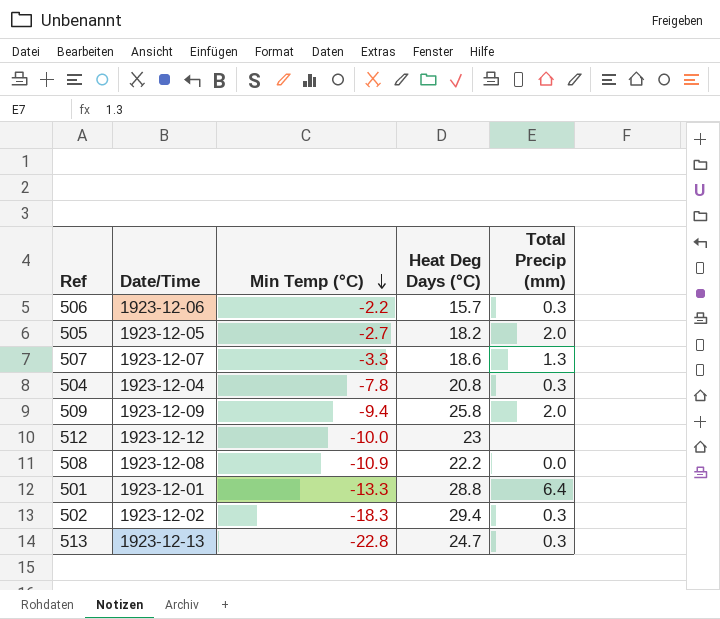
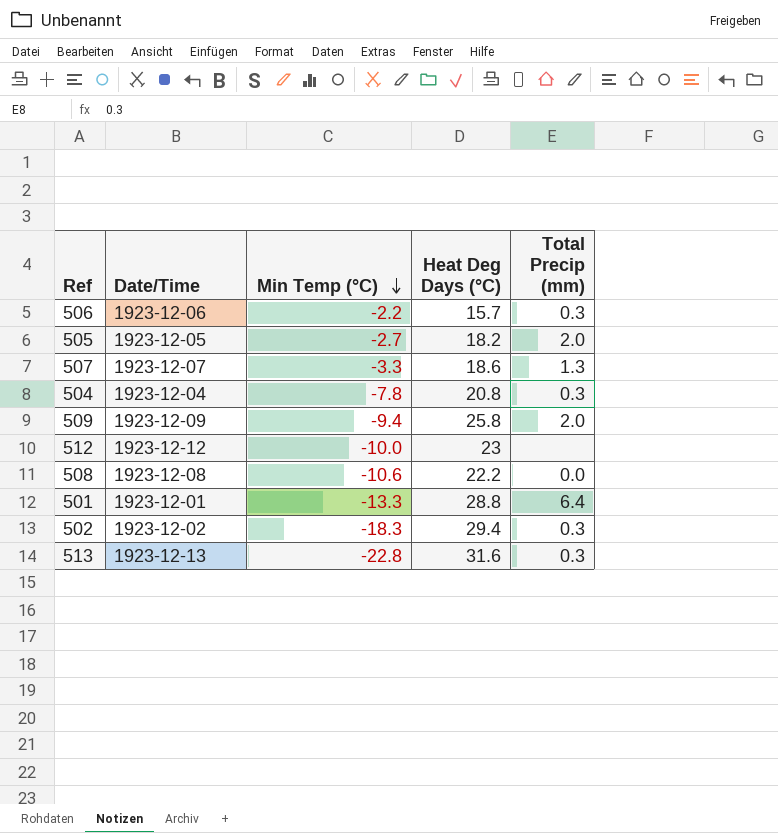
508 | Min Temp (°C): -10.9 -> -10.6
513 | Heat Deg Days (°C): 24.7 -> 31.6

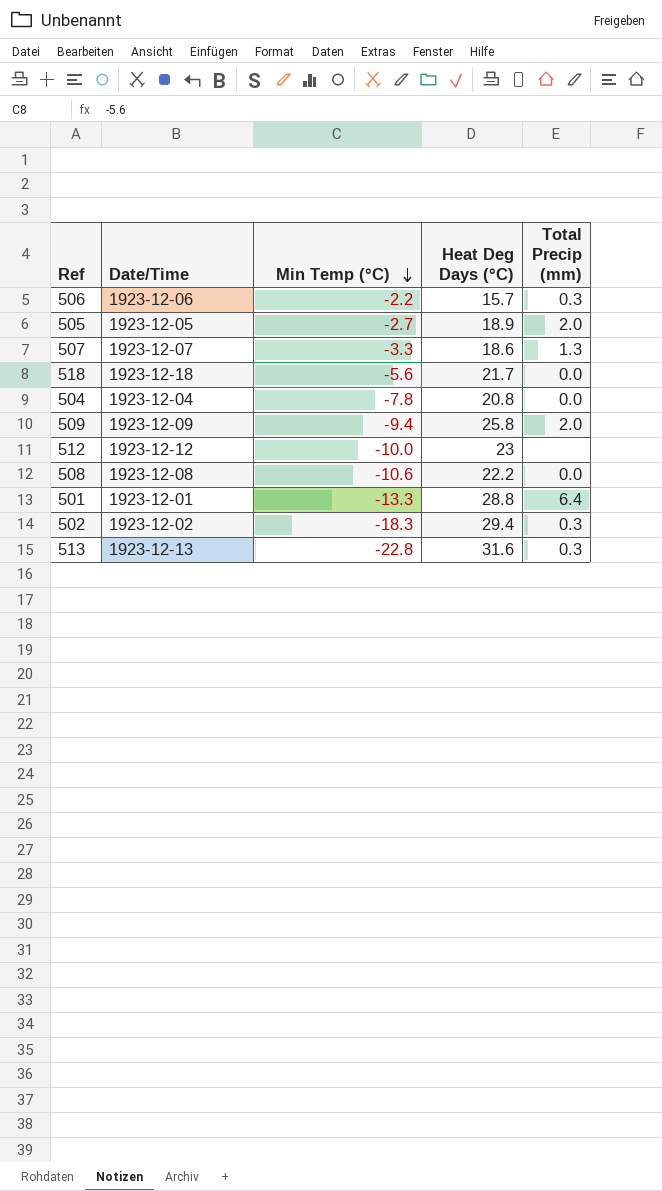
505 | Heat Deg Days (°C): 18.2 -> 18.9
row 518: none -> 1923-12-18 | -5.6 | 21.7 | 0.0
504 | Total Precip (mm): 0.3 -> 0.0

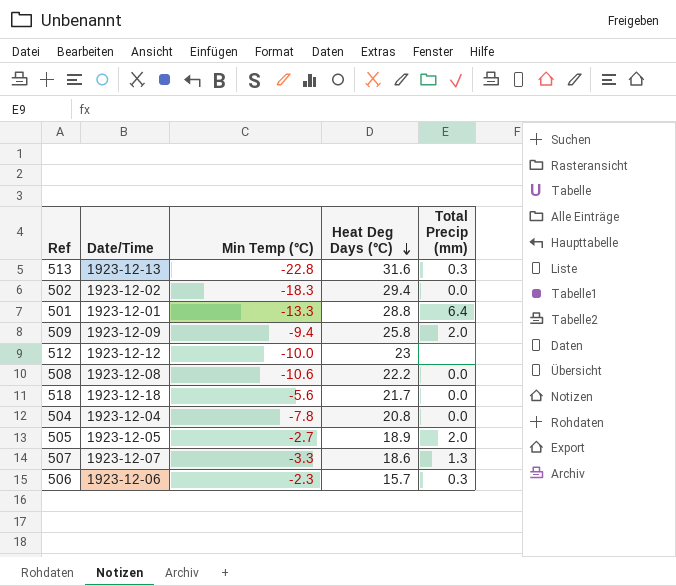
row order: Min Temp (°C) descending -> Heat Deg Days (°C) descending
502 | Total Precip (mm): 0.3 -> 0.0
506 | Min Temp (°C): -2.2 -> -2.3

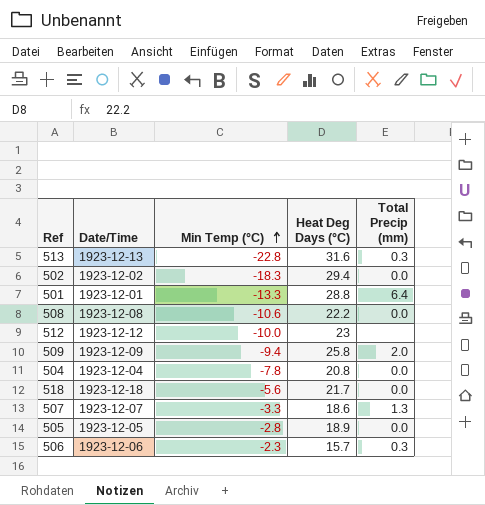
row order: Heat Deg Days (°C) descending -> Min Temp (°C) ascending
505 | Min Temp (°C): -2.7 -> -2.8
505 | Total Precip (mm): 2.0 -> 0.0

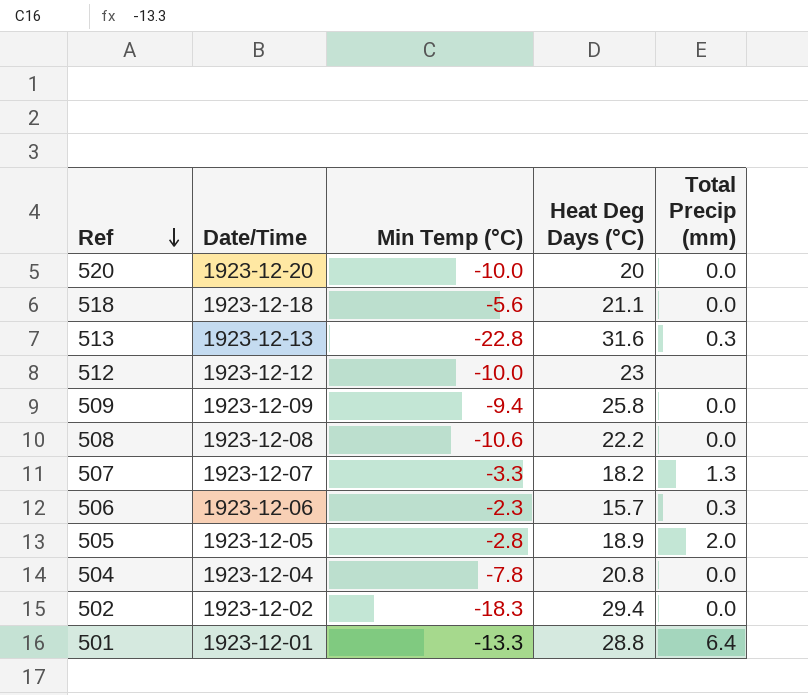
row order: Min Temp (°C) ascending -> Ref descending
row 520: none -> 1923-12-20 | -10.0 | 20 | 0.0
518 | Heat Deg Days (°C): 21.7 -> 21.1
509 | Total Precip (mm): 2.0 -> 0.0
507 | Heat Deg Days (°C): 18.6 -> 18.2
505 | Total Precip (mm): 0.0 -> 2.0

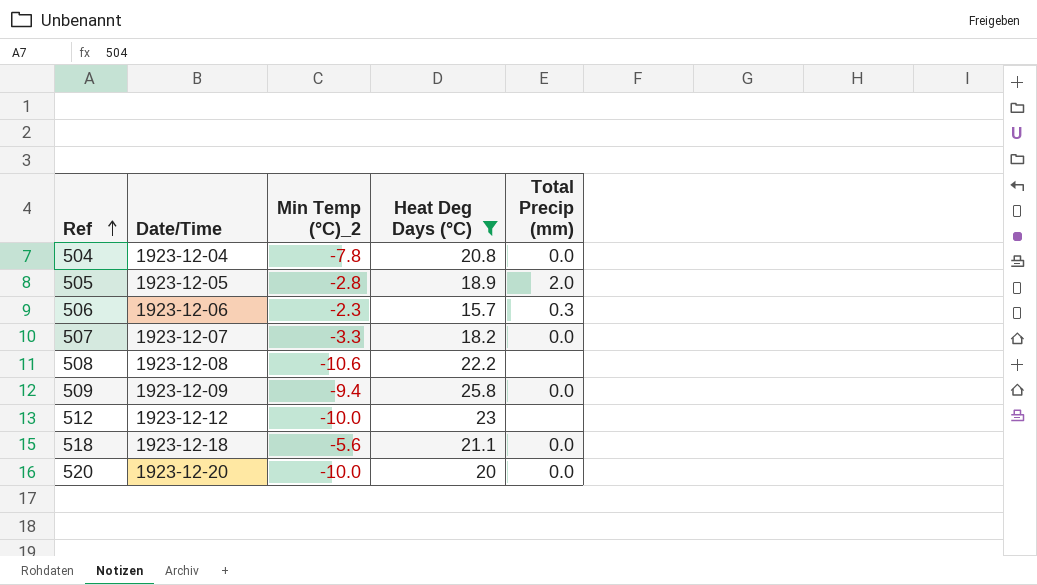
filter: none -> Heat Deg Days (°C) <= 25.8
row order: Ref descending -> Ref ascending
column name: Min Temp (°C) -> Min Temp (°C)_2
507 | Total Precip (mm): 1.3 -> 0.0
508 | Total Precip (mm): 0.0 -> none

